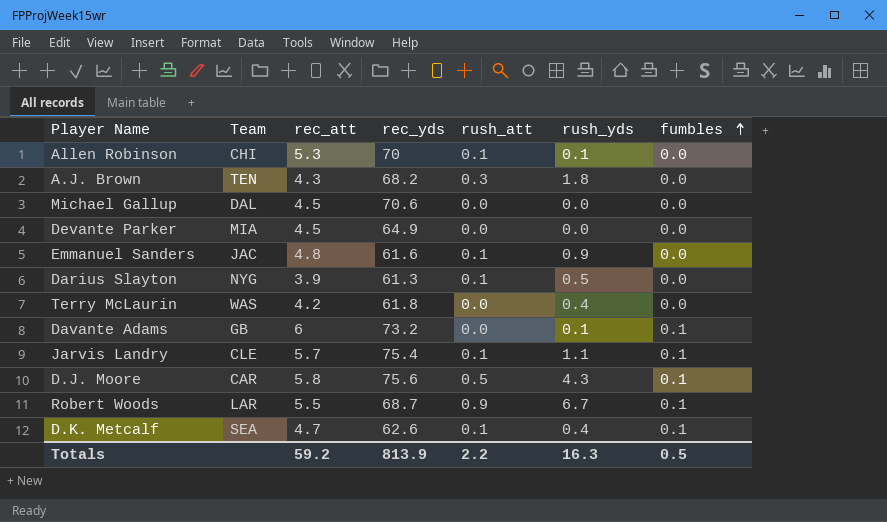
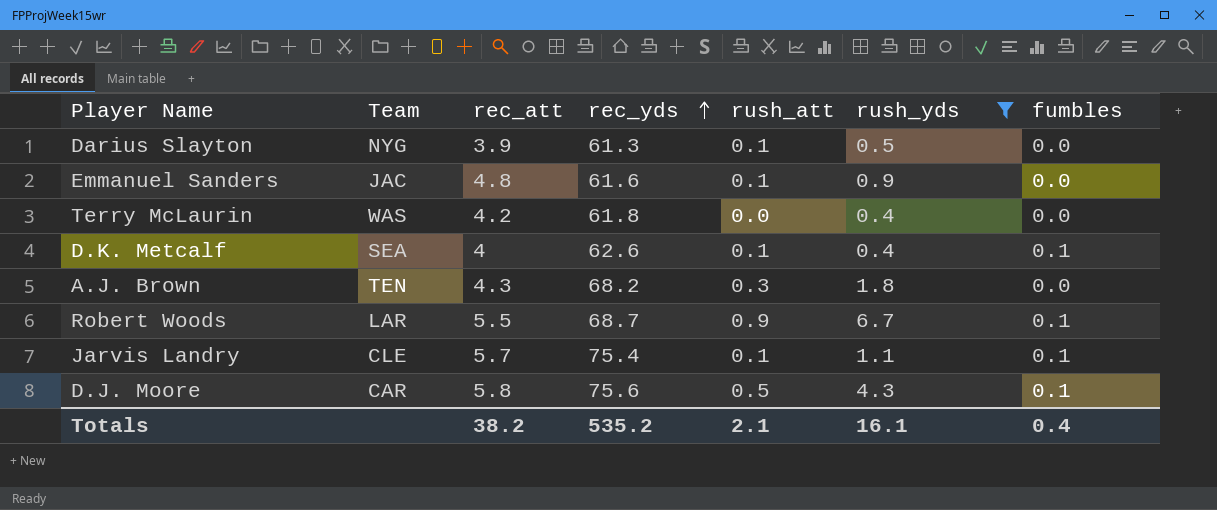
filter: none -> rush_yds >= 0.4
row order: fumbles ascending -> rec_yds ascending
D.K. Metcalf | rec_att: 4.7 -> 4
Totals | rec_att: 59.2 -> 38.2
Totals | rec_yds: 813.9 -> 535.2
Totals | rush_att: 2.2 -> 2.1
Totals | rush_yds: 16.3 -> 16.1
Totals | fumbles: 0.5 -> 0.4

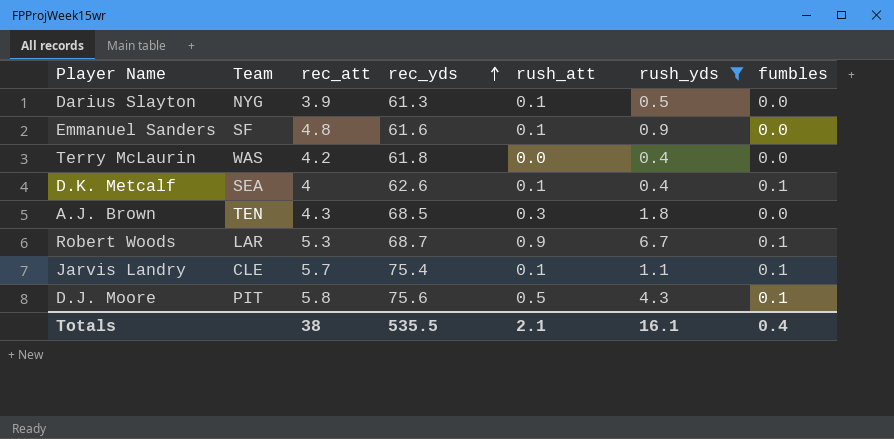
Emmanuel Sanders | Team: JAC -> SF
A.J. Brown | rec_yds: 68.2 -> 68.5
Robert Woods | rec_att: 5.5 -> 5.3
D.J. Moore | Team: CAR -> PIT
Totals | rec_att: 38.2 -> 38
Totals | rec_yds: 535.2 -> 535.5

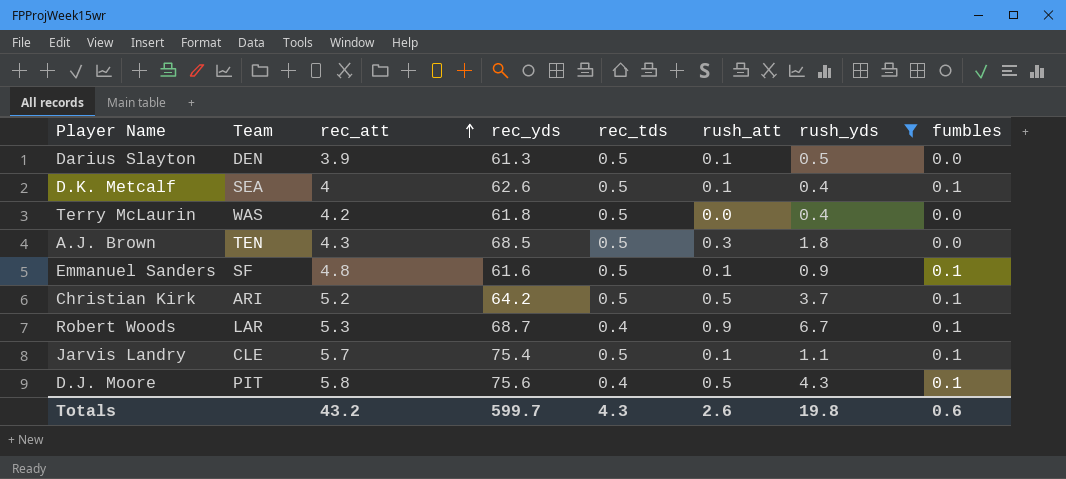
row order: rec_yds ascending -> rec_att ascending
column rec_tds | position: none -> 5
Darius Slayton | Team: NYG -> DEN
Emmanuel Sanders | fumbles: 0.0 -> 0.1
row Christian Kirk: none -> ARI | 5.2 | 64.2 | 0.5 | 0.5 | 3.7 | 0.1
Totals | rec_att: 38 -> 43.2
Totals | rec_yds: 535.5 -> 599.7
Totals | rush_att: 2.1 -> 2.6
Totals | rush_yds: 16.1 -> 19.8
Totals | fumbles: 0.4 -> 0.6

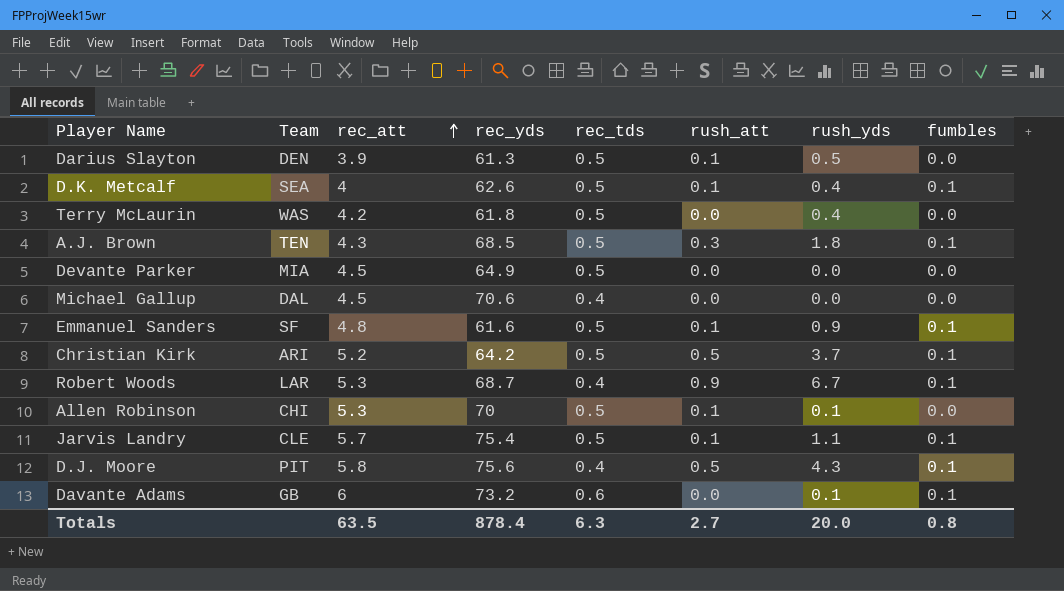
filter: rush_yds >= 0.4 -> none
A.J. Brown | fumbles: 0.0 -> 0.1
Totals | rec_att: 43.2 -> 63.5
Totals | rec_yds: 599.7 -> 878.4
Totals | rec_tds: 4.3 -> 6.3
Totals | rush_att: 2.6 -> 2.7
Totals | rush_yds: 19.8 -> 20.0
Totals | fumbles: 0.6 -> 0.8

